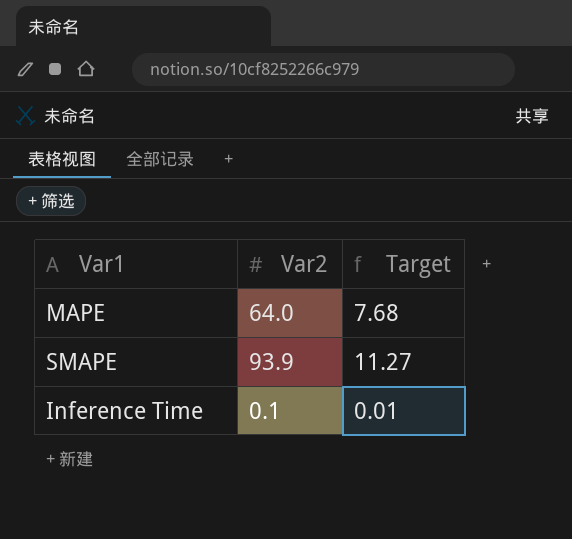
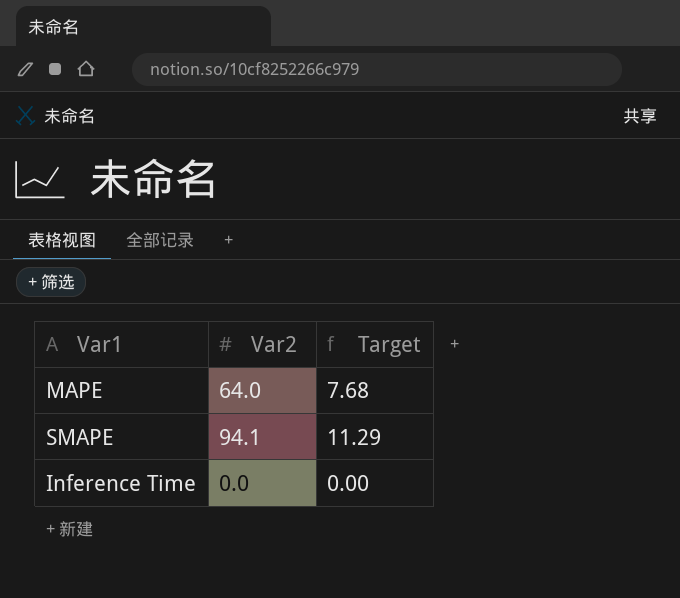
SMAPE | Var2: 93.9 -> 94.1
SMAPE | Target: 11.27 -> 11.29
Inference Time | Var2: 0.1 -> 0.0
Inference Time | Target: 0.01 -> 0.00

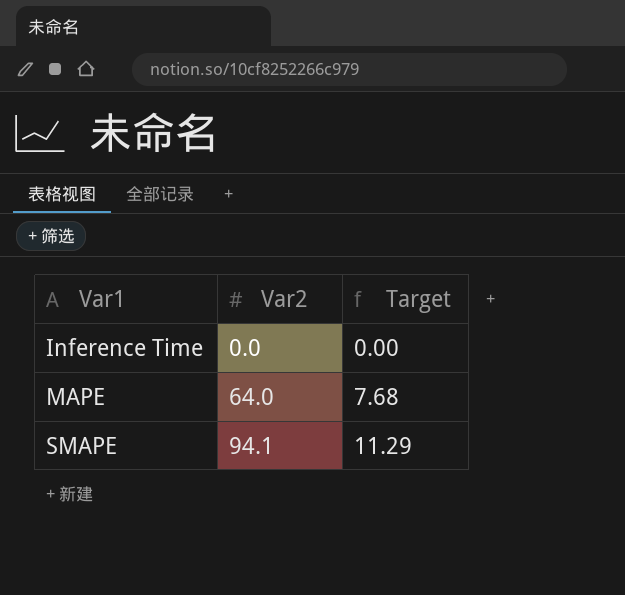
row order: none -> Var1 ascending

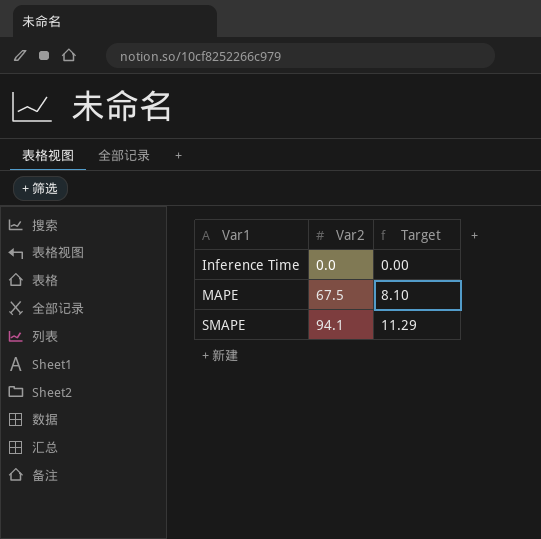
MAPE | Var2: 64.0 -> 67.5
MAPE | Target: 7.68 -> 8.10

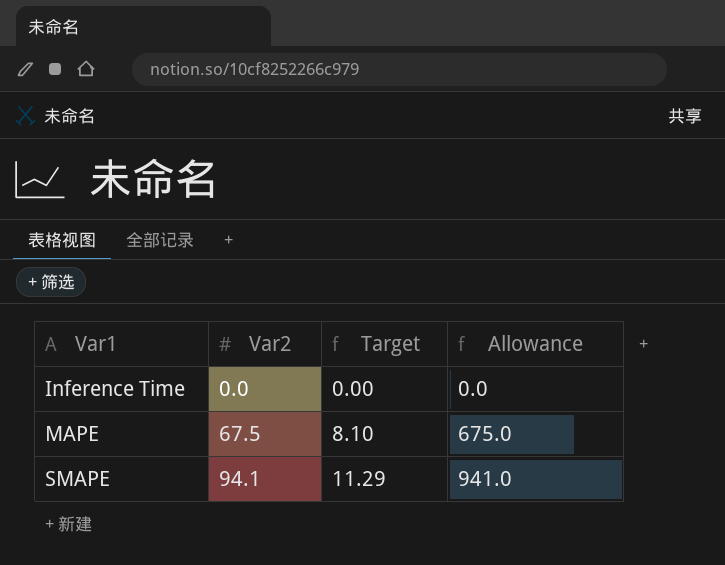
column Allowance | formula: none -> [Var2] * 10

